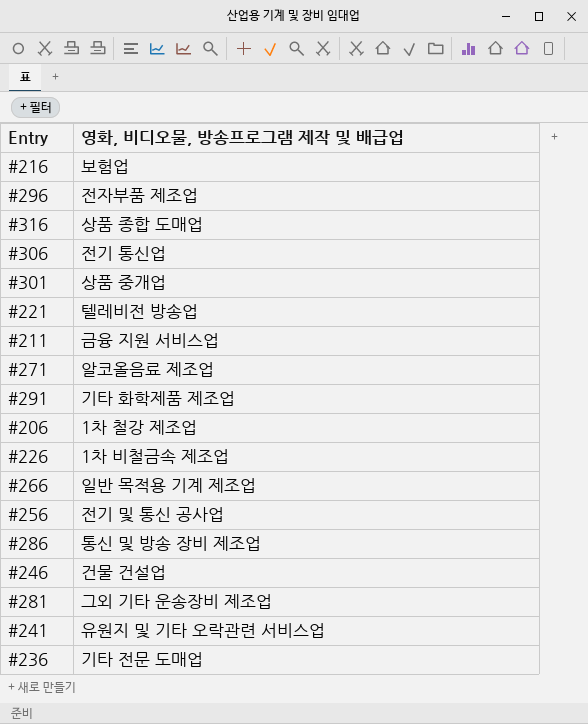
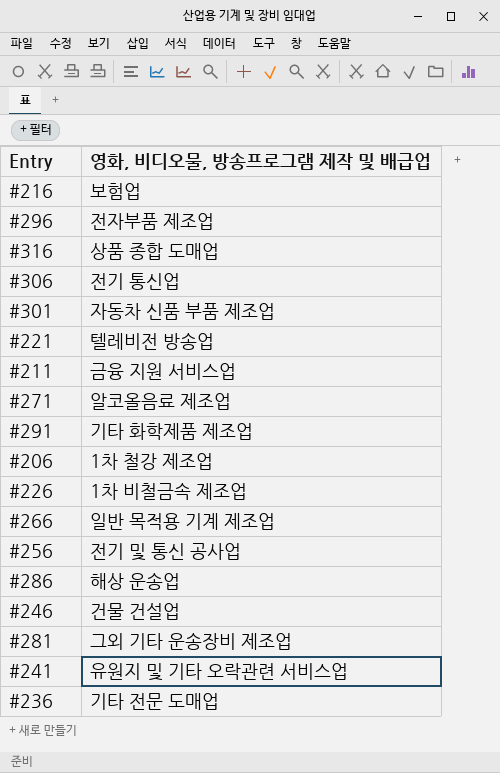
#301 | 영화, 비디오물, 방송프로그램 제작 및 배급업: 상품 중개업 -> 자동차 신품 부품 제조업
#286 | 영화, 비디오물, 방송프로그램 제작 및 배급업: 통신 및 방송 장비 제조업 -> 해상 운송업

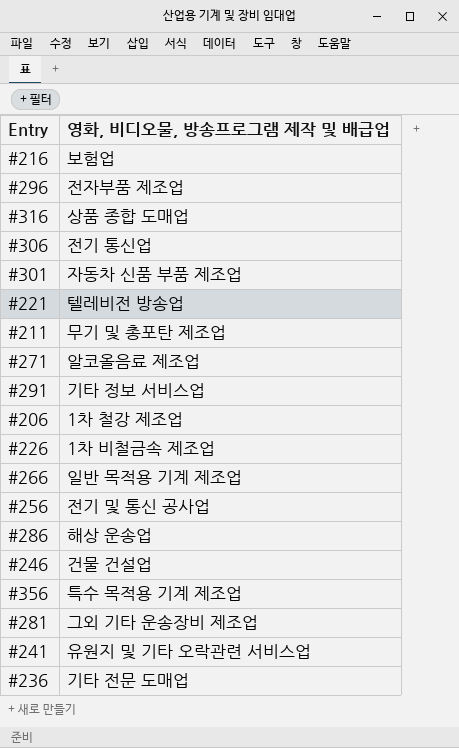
#211 | 영화, 비디오물, 방송프로그램 제작 및 배급업: 금융 지원 서비스업 -> 무기 및 총포탄 제조업
#291 | 영화, 비디오물, 방송프로그램 제작 및 배급업: 기타 화학제품 제조업 -> 기타 정보 서비스업
row #356: none -> 특수 목적용 기계 제조업

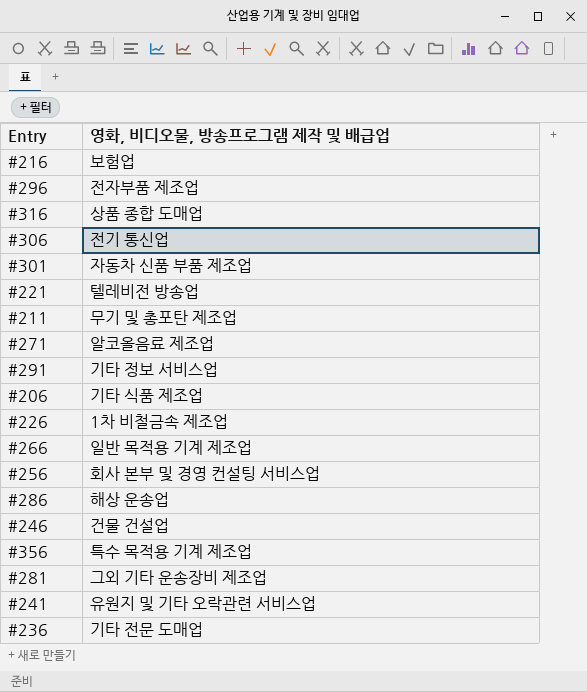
#206 | 영화, 비디오물, 방송프로그램 제작 및 배급업: 1차 철강 제조업 -> 기타 식품 제조업
#256 | 영화, 비디오물, 방송프로그램 제작 및 배급업: 전기 및 통신 공사업 -> 회사 본부 및 경영 컨설팅 서비스업

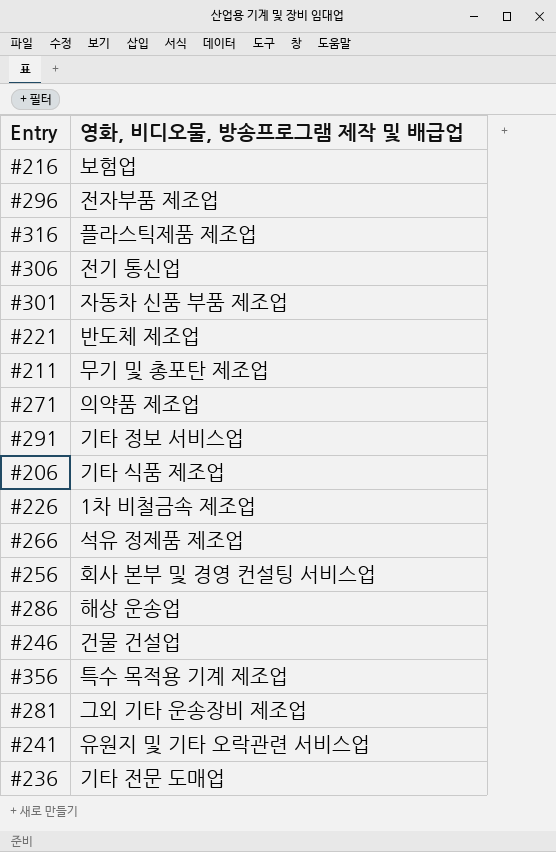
#316 | 영화, 비디오물, 방송프로그램 제작 및 배급업: 상품 종합 도매업 -> 플라스틱제품 제조업
#221 | 영화, 비디오물, 방송프로그램 제작 및 배급업: 텔레비전 방송업 -> 반도체 제조업
#271 | 영화, 비디오물, 방송프로그램 제작 및 배급업: 알코올음료 제조업 -> 의약품 제조업
#266 | 영화, 비디오물, 방송프로그램 제작 및 배급업: 일반 목적용 기계 제조업 -> 석유 정제품 제조업

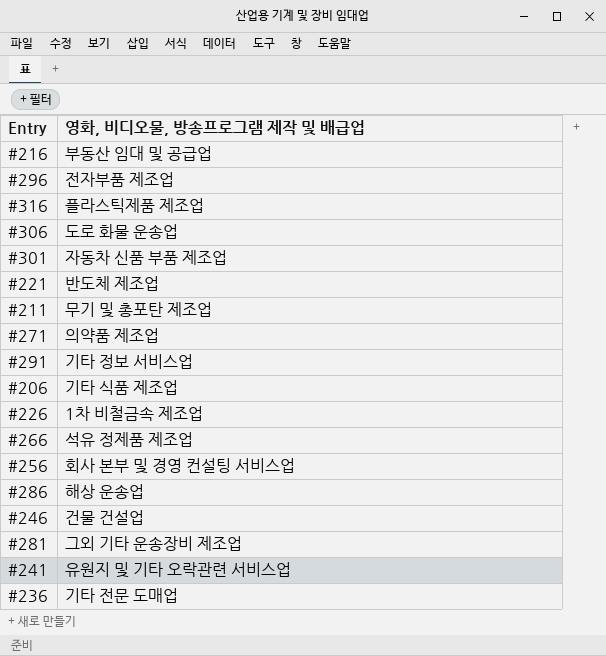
row #356: 특수 목적용 기계 제조업 -> none
#216 | 영화, 비디오물, 방송프로그램 제작 및 배급업: 보험업 -> 부동산 임대 및 공급업
#306 | 영화, 비디오물, 방송프로그램 제작 및 배급업: 전기 통신업 -> 도로 화물 운송업

